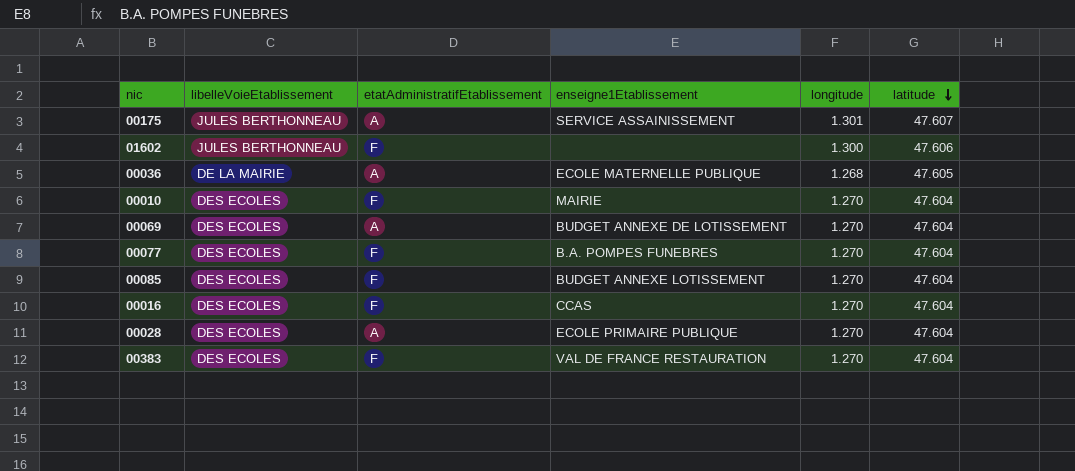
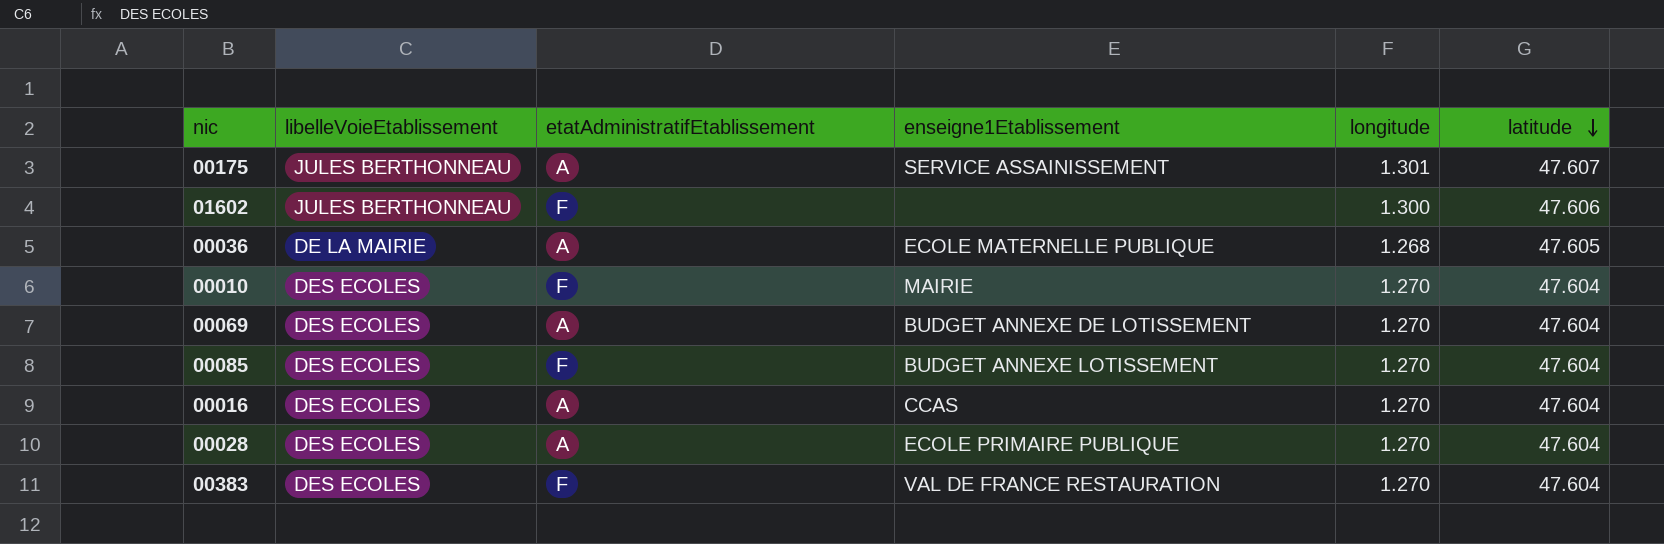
row 00077: DES ECOLES | F | B.A. POMPES FUNEBRES | 1.270 | 47.604 -> none
00016 | etatAdministratifEtablissement: F -> A

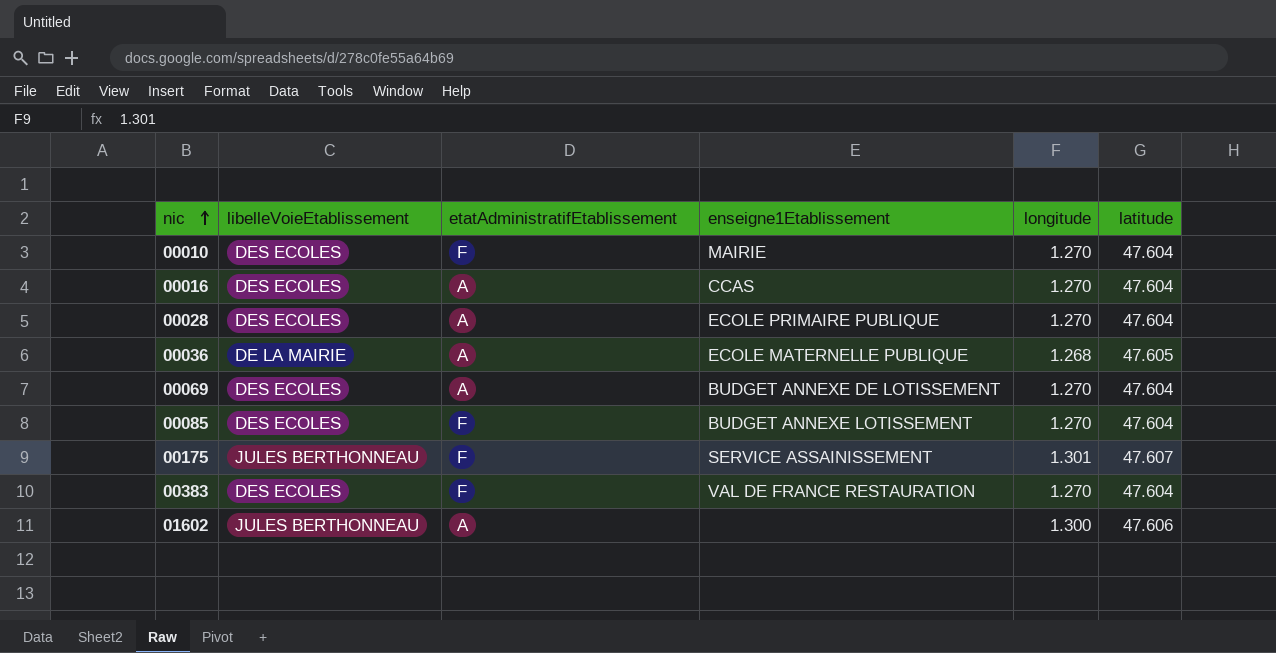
row order: latitude descending -> nic ascending
00175 | etatAdministratifEtablissement: A -> F
01602 | etatAdministratifEtablissement: F -> A

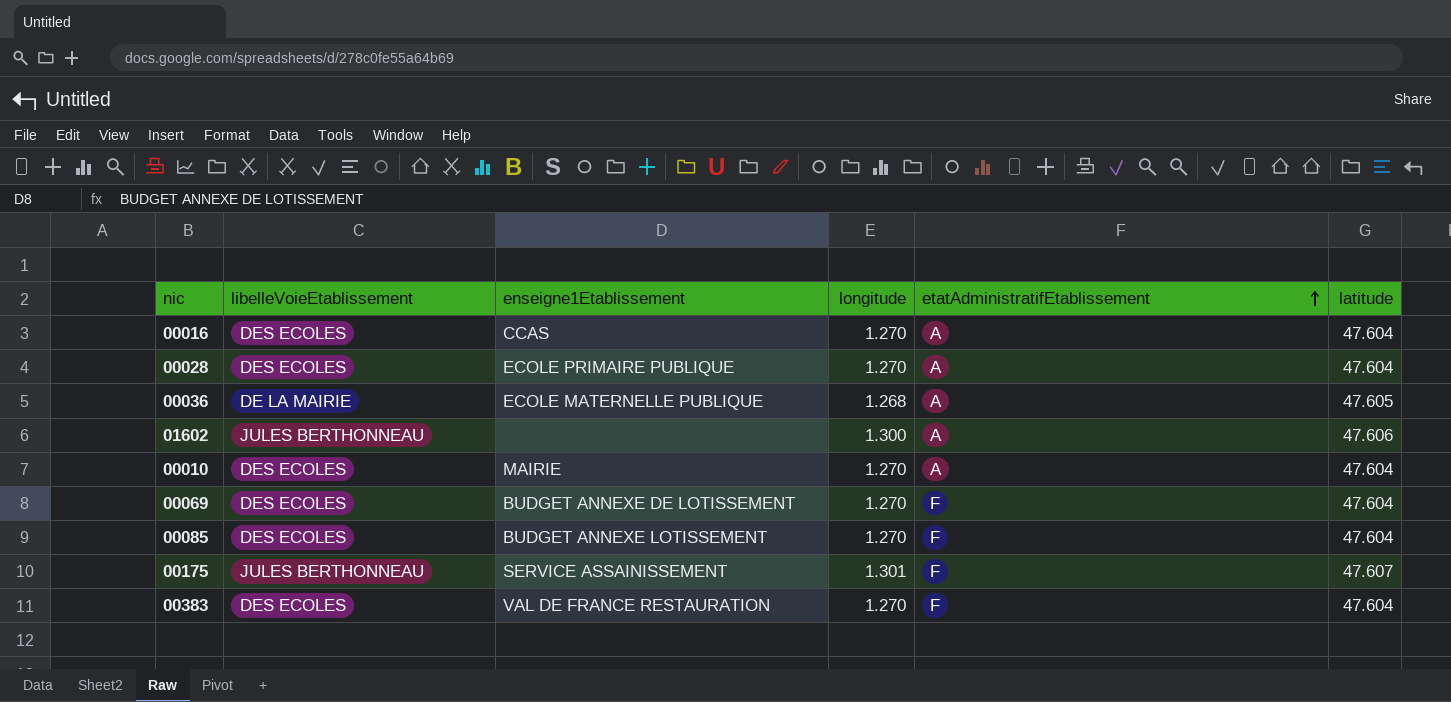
row order: nic ascending -> etatAdministratifEtablissement ascending
column etatAdministratifEtablissement | position: 3 -> 5
00010 | etatAdministratifEtablissement: F -> A
00069 | etatAdministratifEtablissement: A -> F

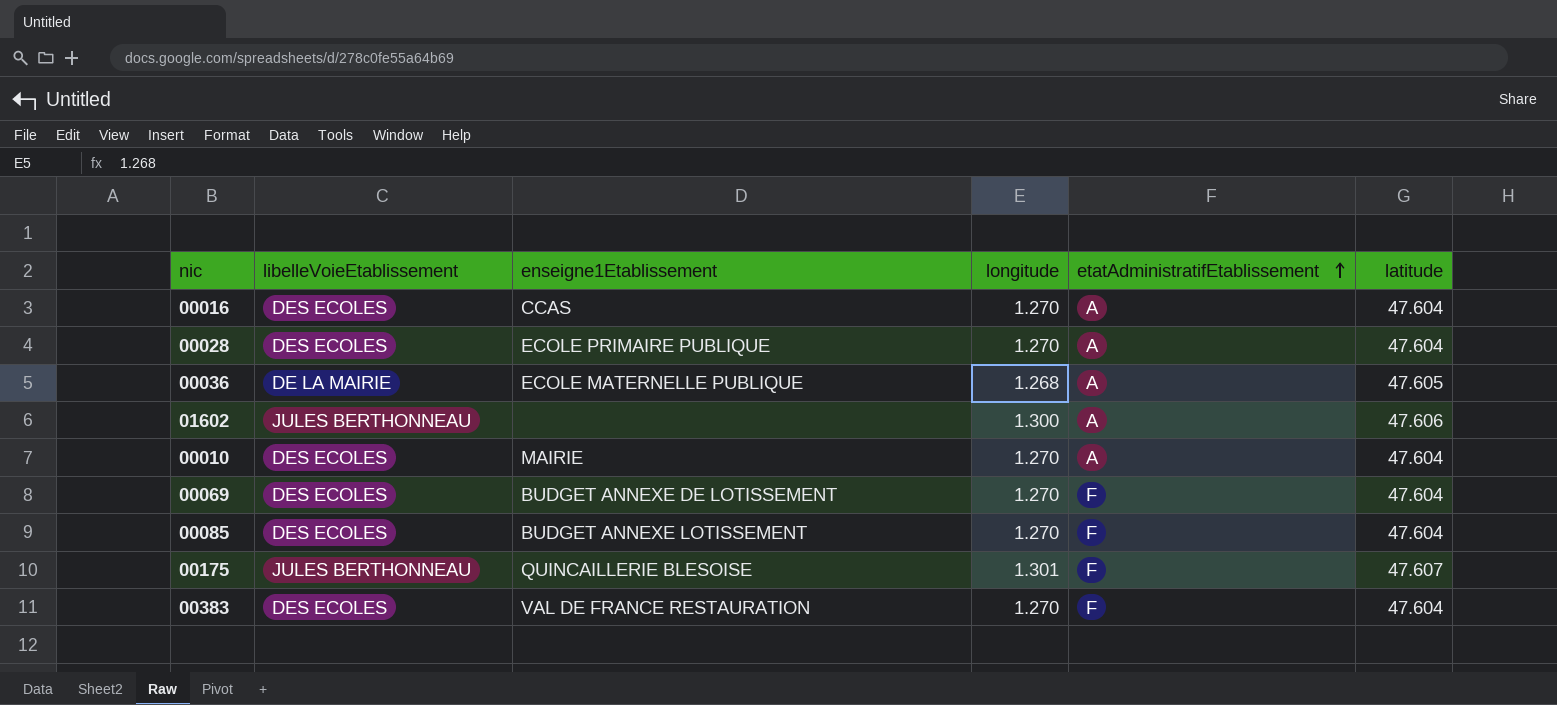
00175 | enseigne1Etablissement: SERVICE ASSAINISSEMENT -> QUINCAILLERIE BLESOISE

